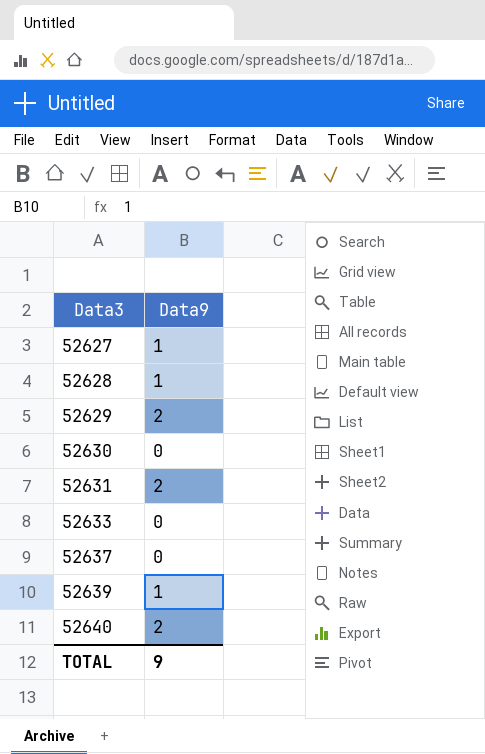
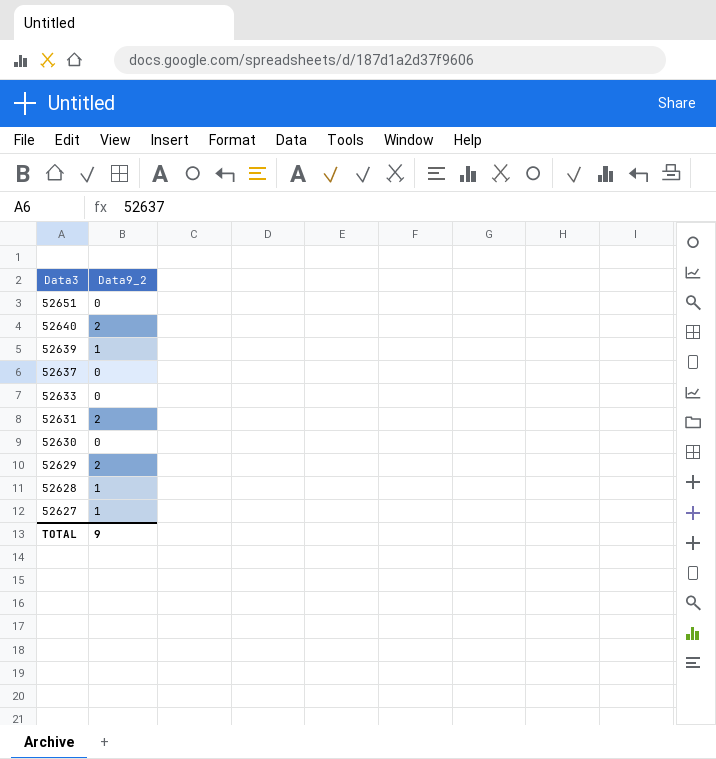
row order: Data3 ascending -> Data3 descending
column name: Data9 -> Data9_2
row 52651: none -> 0

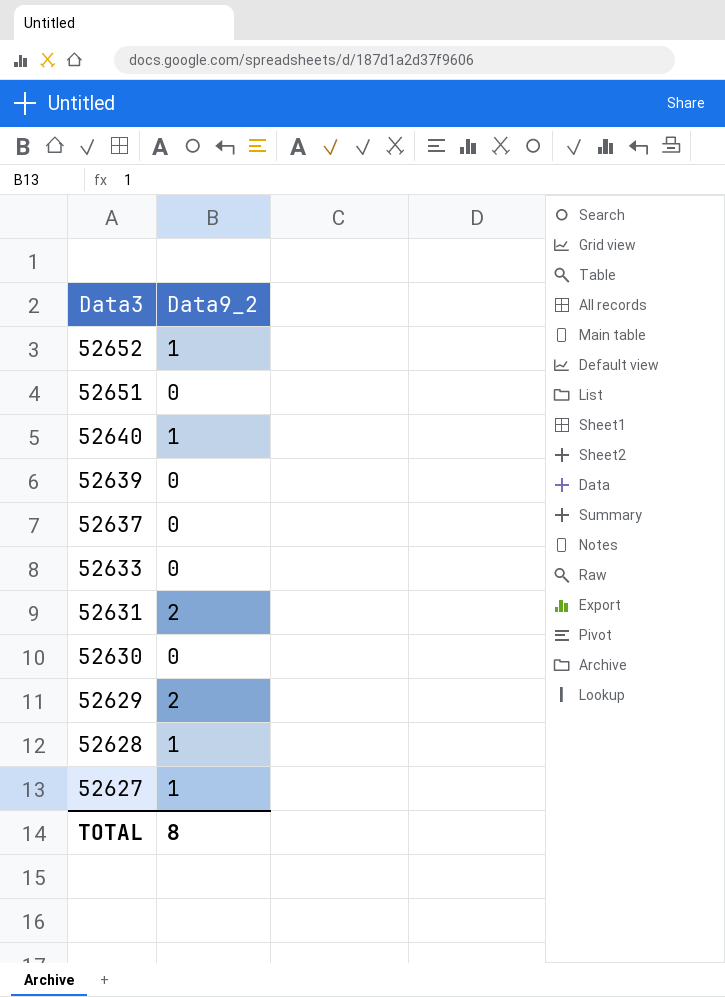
row 52652: none -> 1
52640 | Data9_2: 2 -> 1
52639 | Data9_2: 1 -> 0
TOTAL | Data9_2: 9 -> 8

